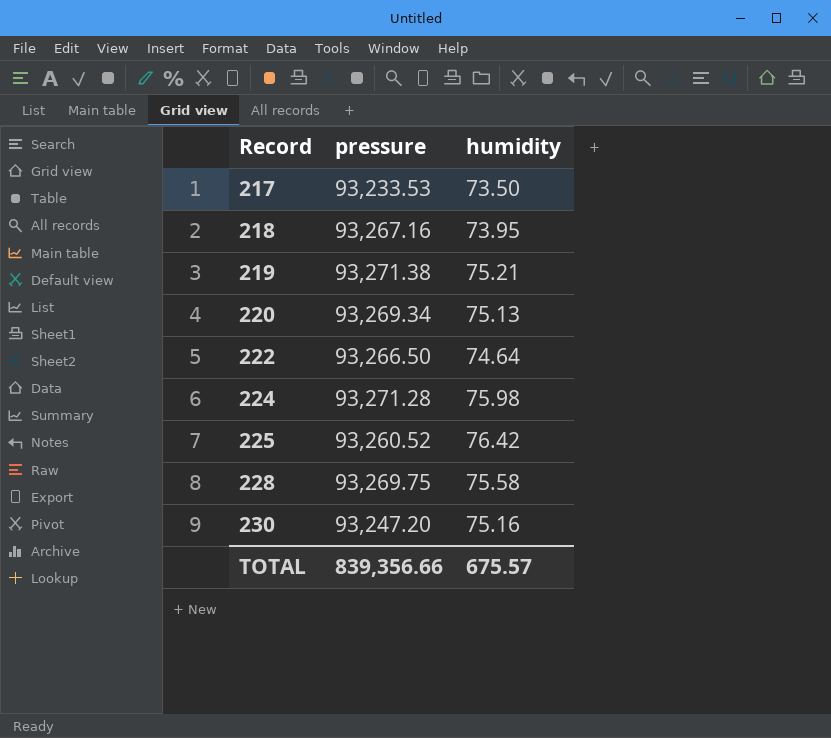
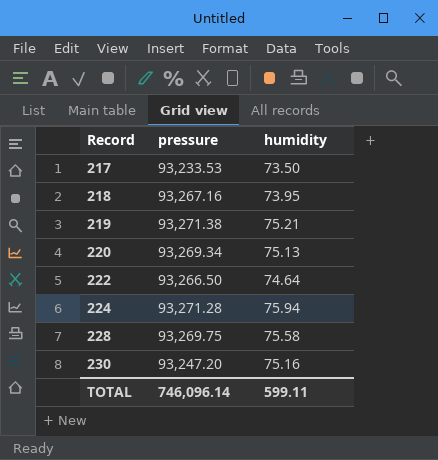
row 225: 93,260.52 | 76.42 -> none
224 | humidity: 75.98 -> 75.94
TOTAL | pressure: 839,356.66 -> 746,096.14
TOTAL | humidity: 675.57 -> 599.11

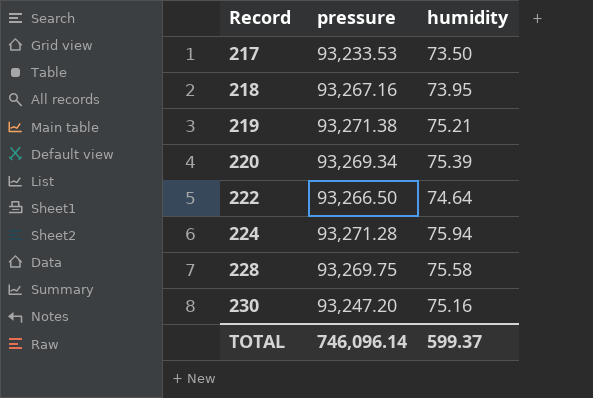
220 | humidity: 75.13 -> 75.39
TOTAL | humidity: 599.11 -> 599.37

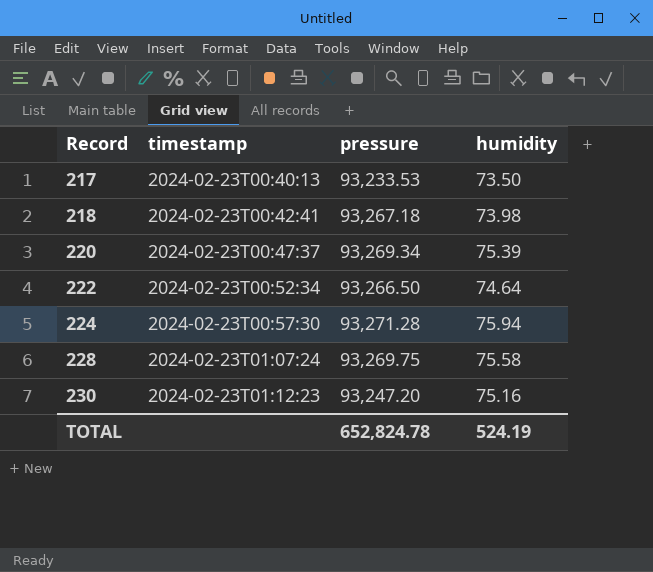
column timestamp | position: none -> 2
row 219: 93,271.38 | 75.21 -> none
218 | pressure: 93,267.16 -> 93,267.18
218 | humidity: 73.95 -> 73.98
TOTAL | pressure: 746,096.14 -> 652,824.78
TOTAL | humidity: 599.37 -> 524.19

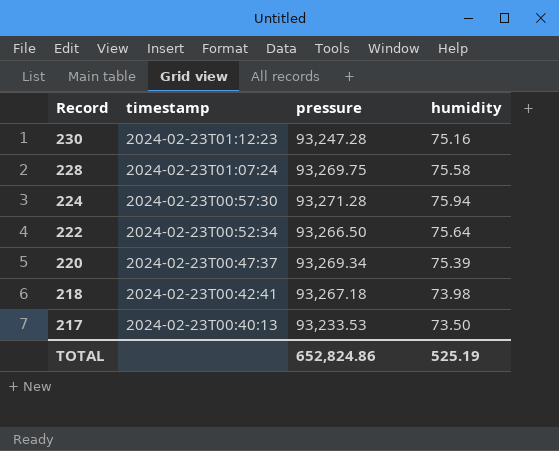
row order: Record ascending -> Record descending
230 | pressure: 93,247.20 -> 93,247.28
222 | humidity: 74.64 -> 75.64
TOTAL | pressure: 652,824.78 -> 652,824.86
TOTAL | humidity: 524.19 -> 525.19

